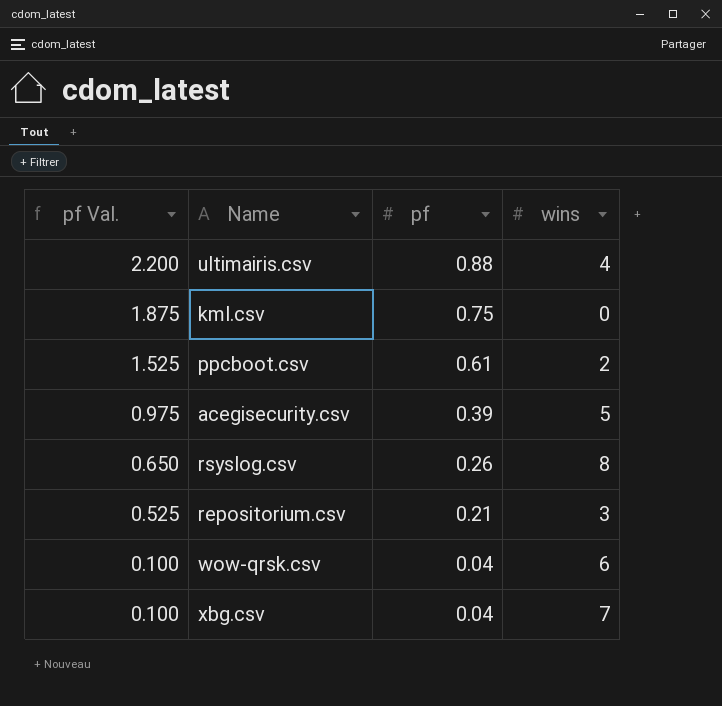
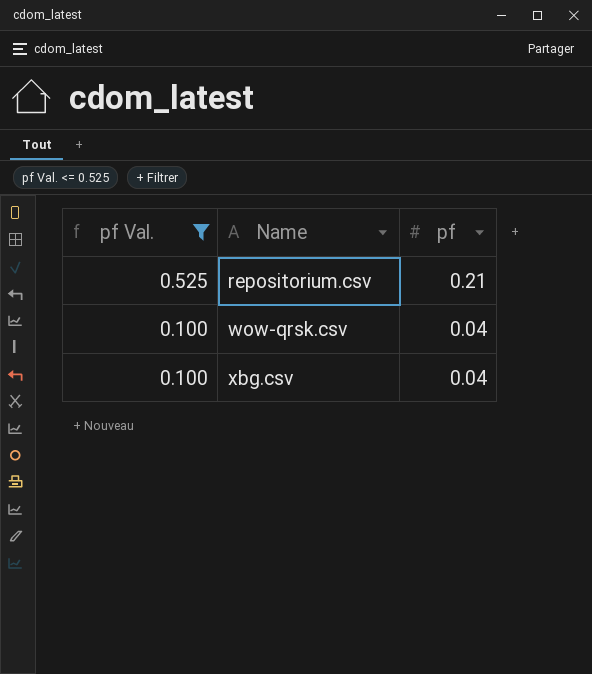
filter: none -> pf Val. <= 0.525
column wins | position: 4 -> none

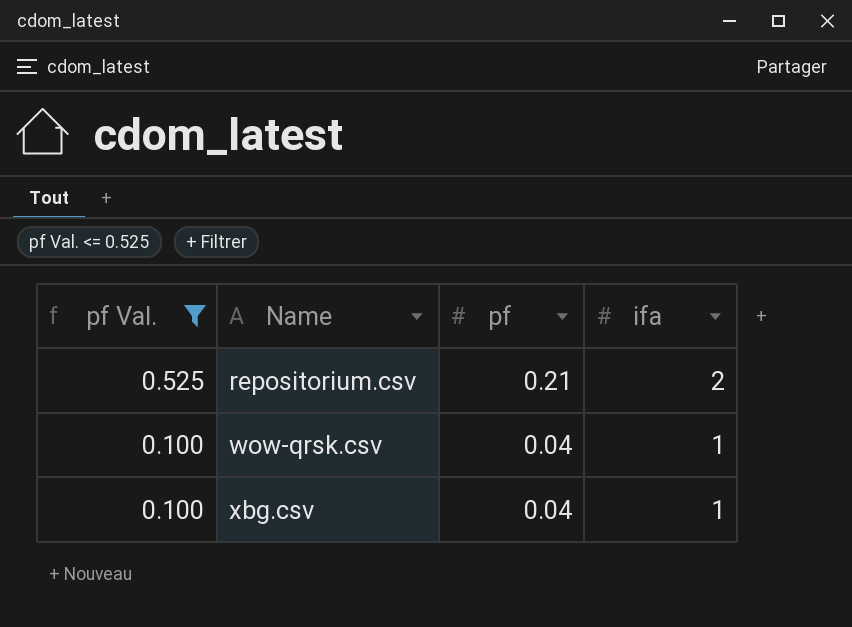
column ifa | position: none -> 4

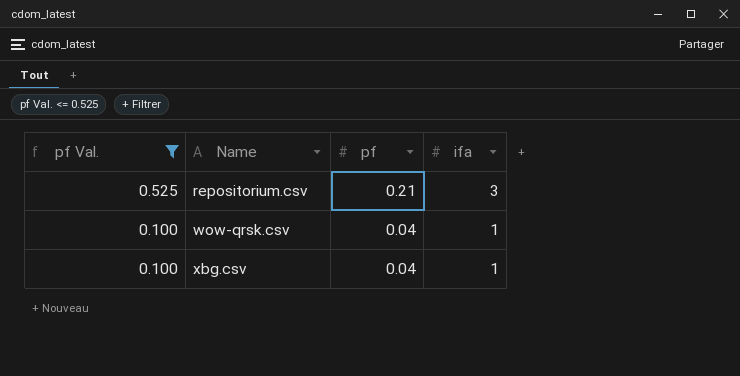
repositorium.csv | ifa: 2 -> 3

